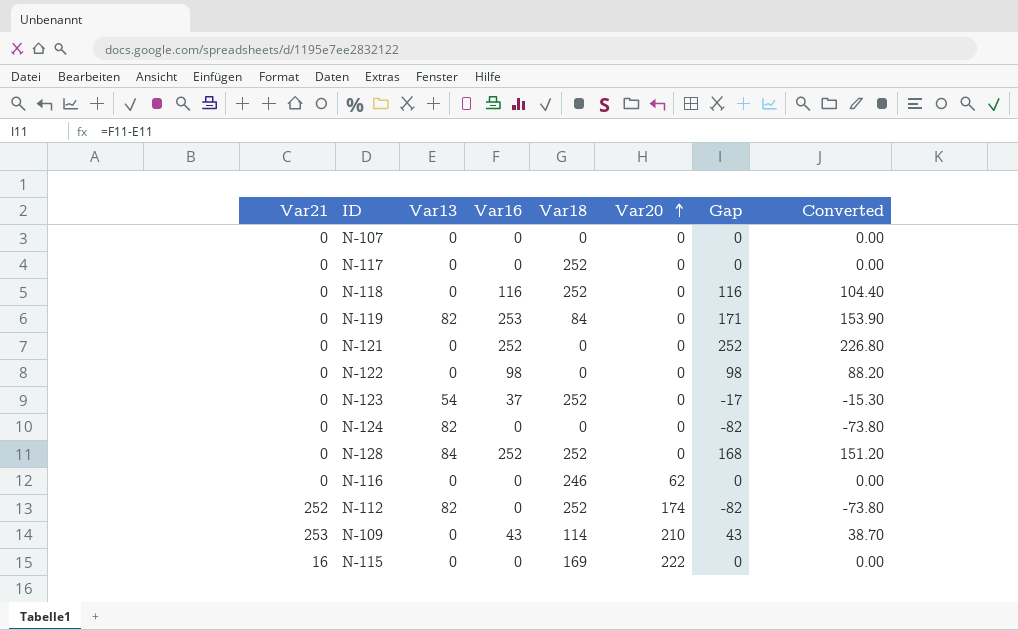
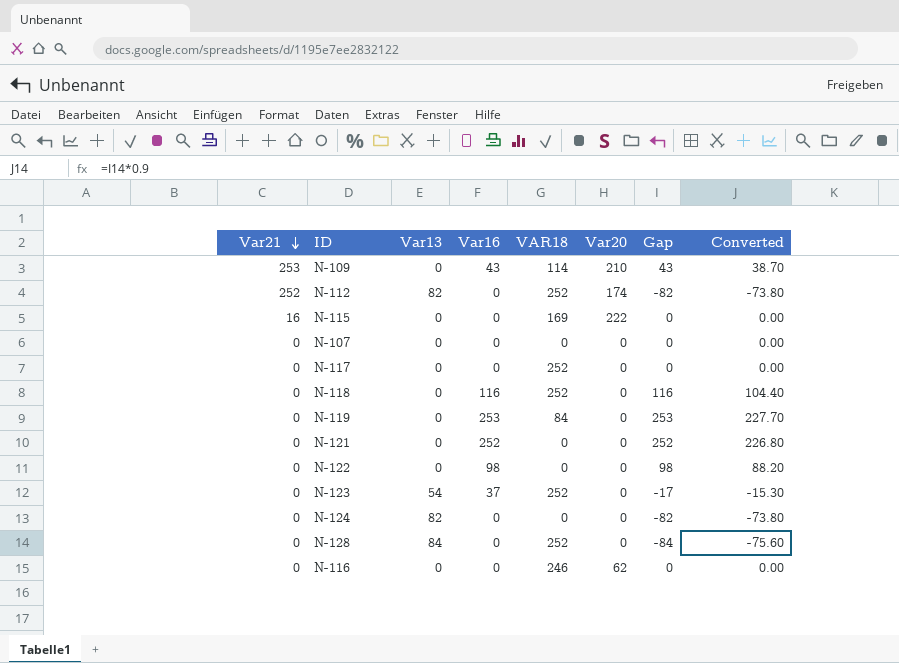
row order: Var20 ascending -> Var21 descending
column name: Var18 -> VAR18
N-119 | Var13: 82 -> 0
N-119 | Gap: 171 -> 253
N-119 | Converted: 153.90 -> 227.70
N-128 | Var16: 252 -> 0
N-128 | Gap: 168 -> -84
N-128 | Converted: 151.20 -> -75.60

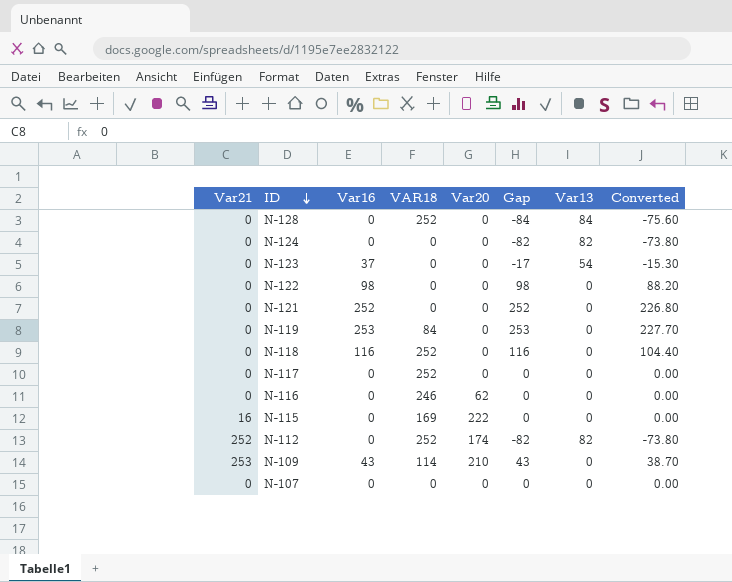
row order: Var21 descending -> ID descending
column Var13 | position: 3 -> 7
N-123 | VAR18: 252 -> 0

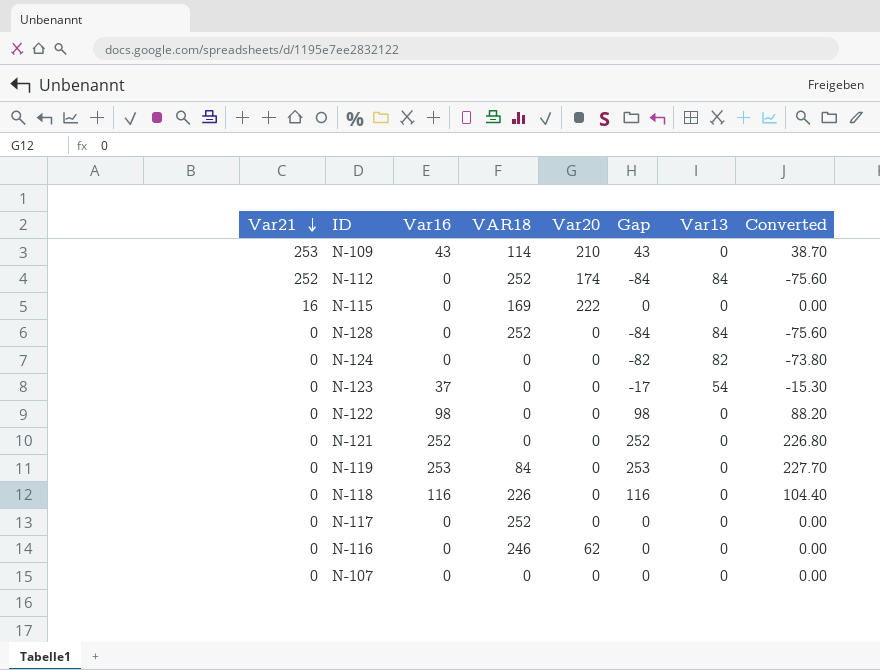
row order: ID descending -> Var21 descending
N-112 | Gap: -82 -> -84
N-112 | Var13: 82 -> 84
N-112 | Converted: -73.80 -> -75.60
N-118 | VAR18: 252 -> 226

